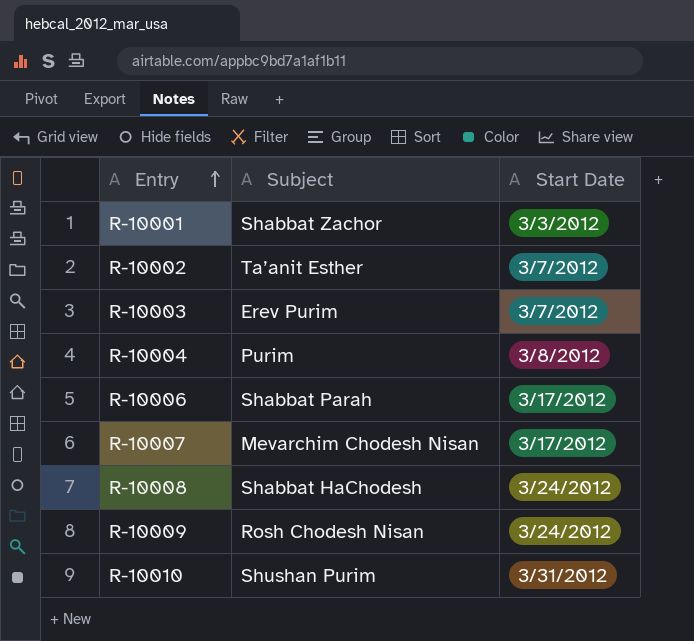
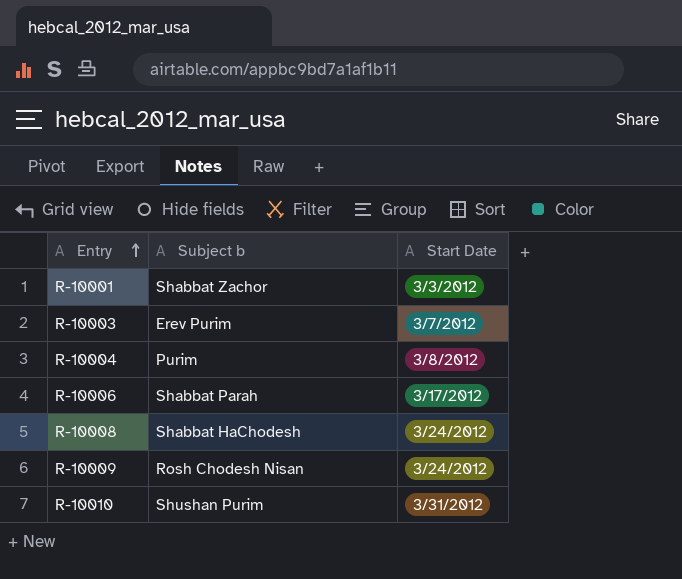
column name: Subject -> Subject b
row R-10002: Ta’anit Esther | 3/7/2012 -> none
row R-10007: Mevarchim Chodesh Nisan | 3/17/2012 -> none

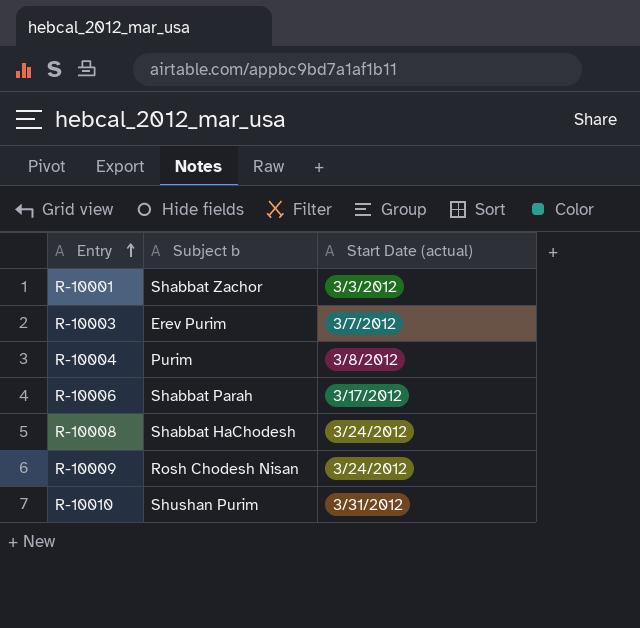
column name: Start Date -> Start Date (actual)

